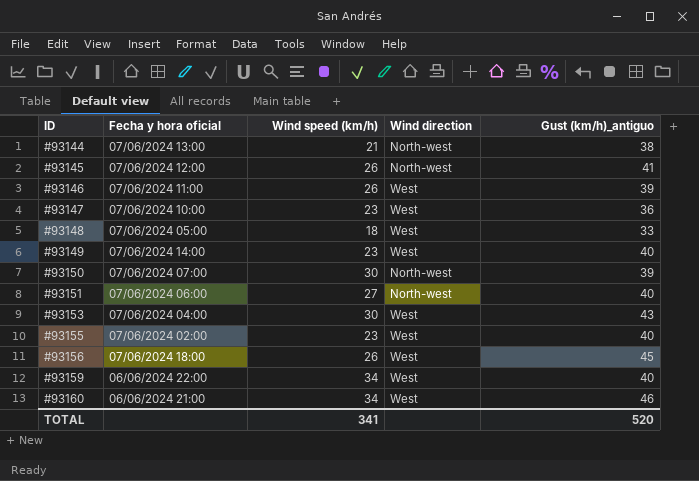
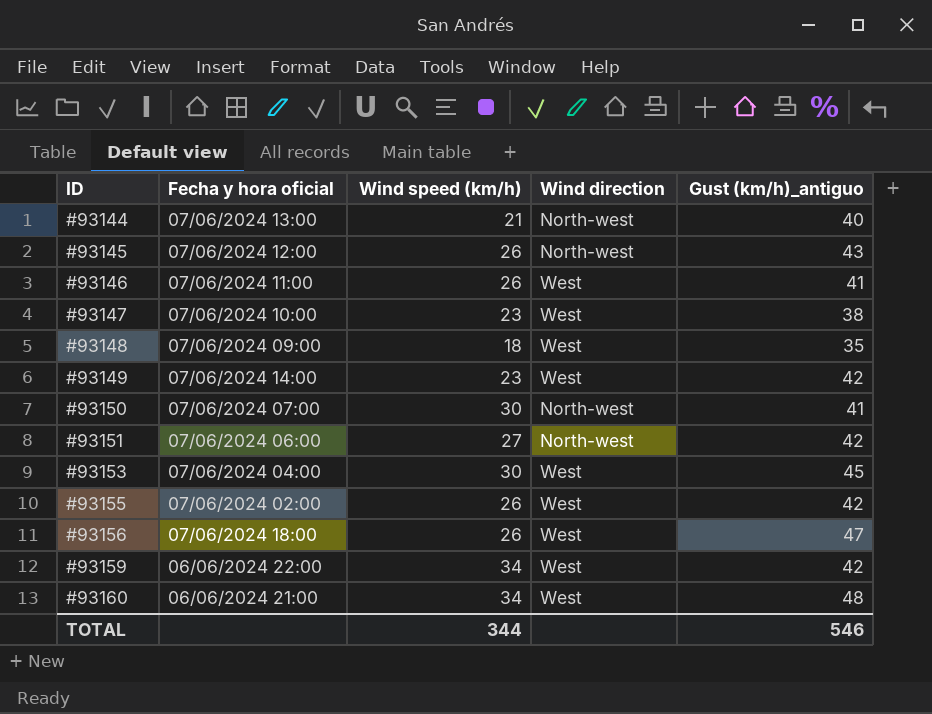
#93144 | Gust (km/h)_antiguo: 38 -> 40
#93145 | Gust (km/h)_antiguo: 41 -> 43
#93146 | Gust (km/h)_antiguo: 39 -> 41
#93147 | Gust (km/h)_antiguo: 36 -> 38
#93148 | Fecha y hora oficial: 07/06/2024 05:00 -> 07/06/2024 09:00
#93148 | Gust (km/h)_antiguo: 33 -> 35
#93149 | Gust (km/h)_antiguo: 40 -> 42
#93150 | Gust (km/h)_antiguo: 39 -> 41
#93151 | Gust (km/h)_antiguo: 40 -> 42
#93153 | Gust (km/h)_antiguo: 43 -> 45
#93155 | Wind speed (km/h): 23 -> 26
#93155 | Gust (km/h)_antiguo: 40 -> 42
#93156 | Gust (km/h)_antiguo: 45 -> 47
#93159 | Gust (km/h)_antiguo: 40 -> 42
#93160 | Gust (km/h)_antiguo: 46 -> 48
TOTAL | Wind speed (km/h): 341 -> 344
TOTAL | Gust (km/h)_antiguo: 520 -> 546

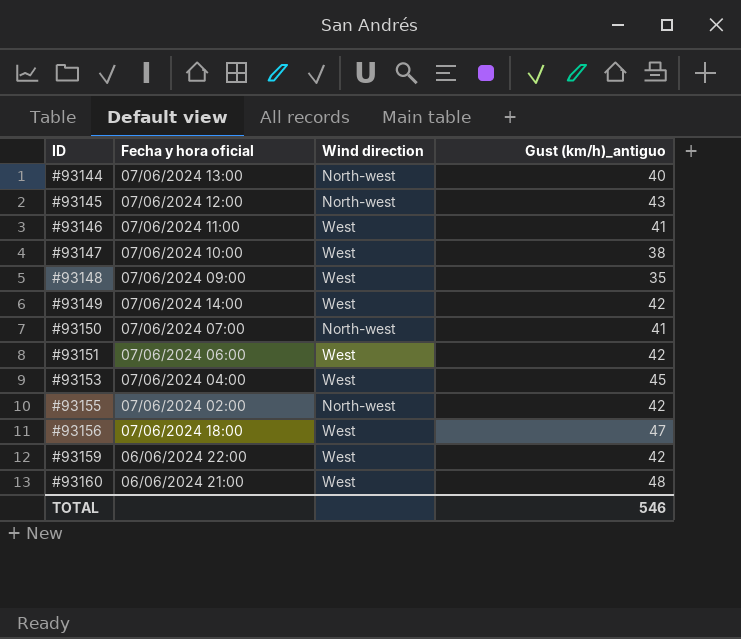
column Wind speed (km/h) | position: 3 -> none
#93151 | Wind direction: North-west -> West
#93155 | Wind direction: West -> North-west

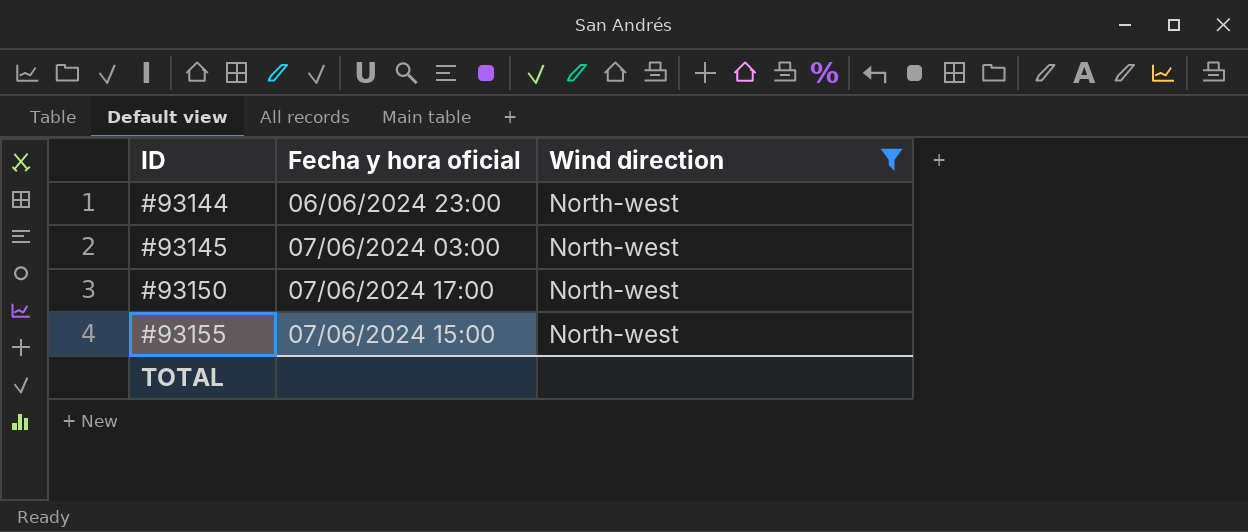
filter: none -> Wind direction = North-west
column Gust (km/h)_antiguo | position: 4 -> none
#93144 | Fecha y hora oficial: 07/06/2024 13:00 -> 06/06/2024 23:00
#93145 | Fecha y hora oficial: 07/06/2024 12:00 -> 07/06/2024 03:00
#93150 | Fecha y hora oficial: 07/06/2024 07:00 -> 07/06/2024 17:00
#93155 | Fecha y hora oficial: 07/06/2024 02:00 -> 07/06/2024 15:00

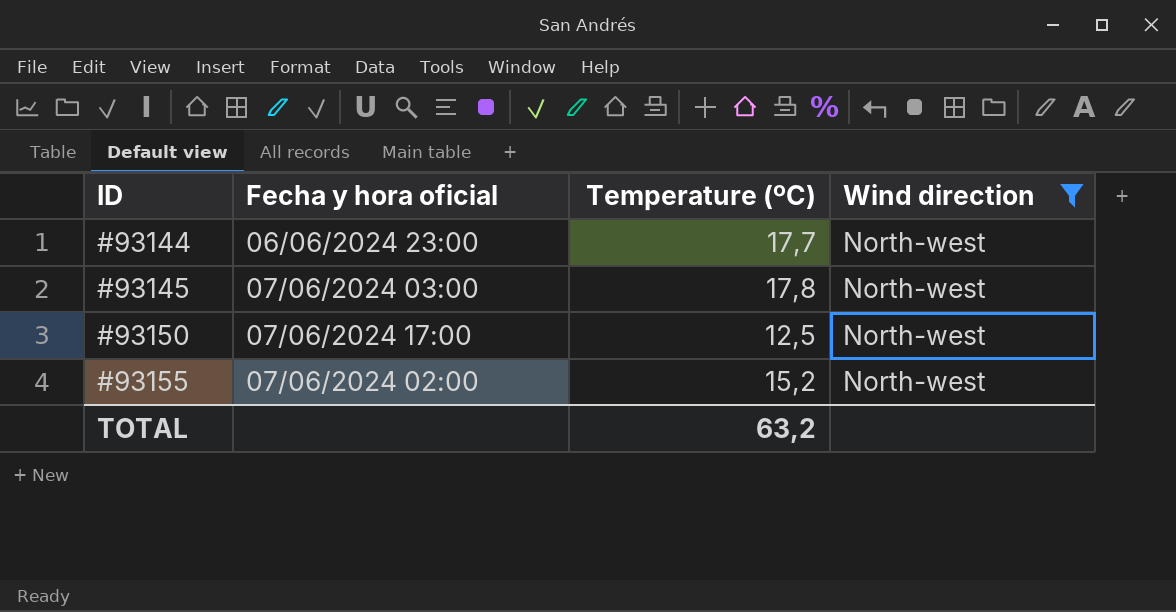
column Temperature (ºC) | position: none -> 3
#93155 | Fecha y hora oficial: 07/06/2024 15:00 -> 07/06/2024 02:00

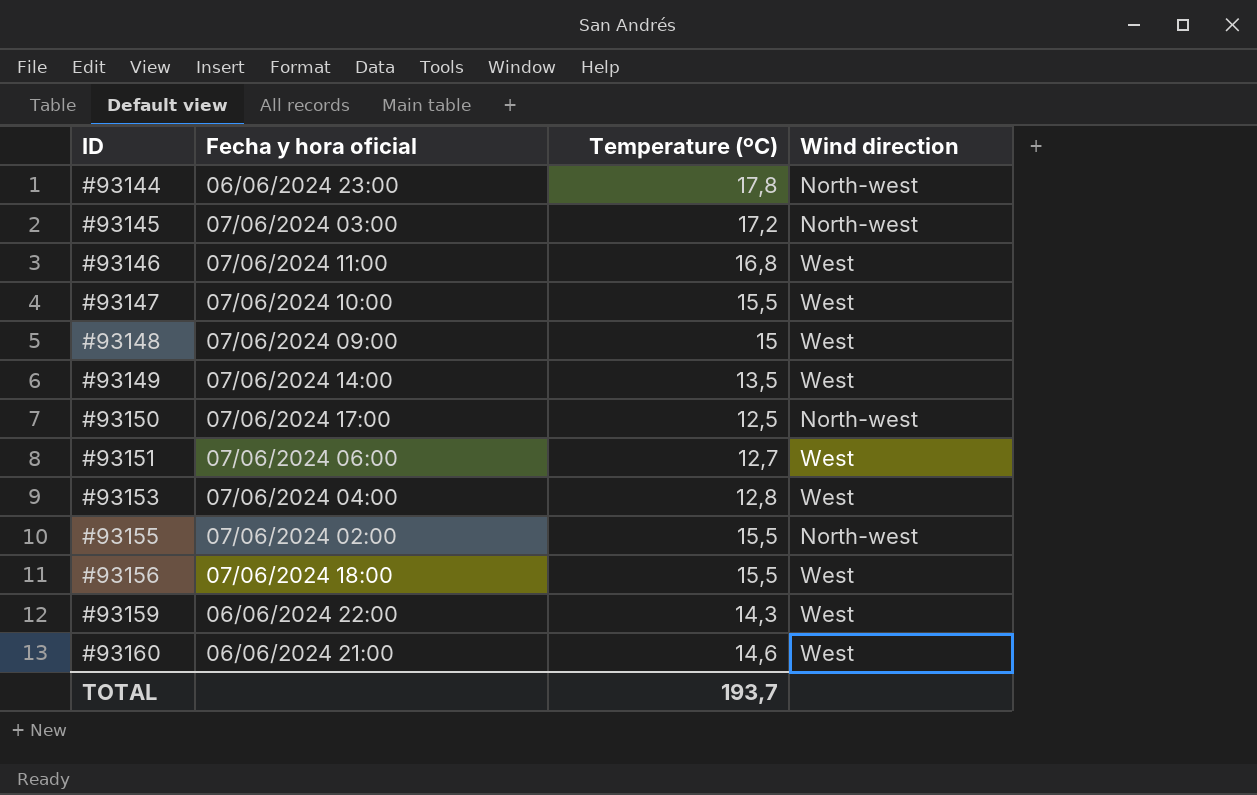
filter: Wind direction = North-west -> none
#93144 | Temperature (ºC): 17,7 -> 17,8
#93145 | Temperature (ºC): 17,8 -> 17,2
#93155 | Temperature (ºC): 15,2 -> 15,5
TOTAL | Temperature (ºC): 63,2 -> 193,7

